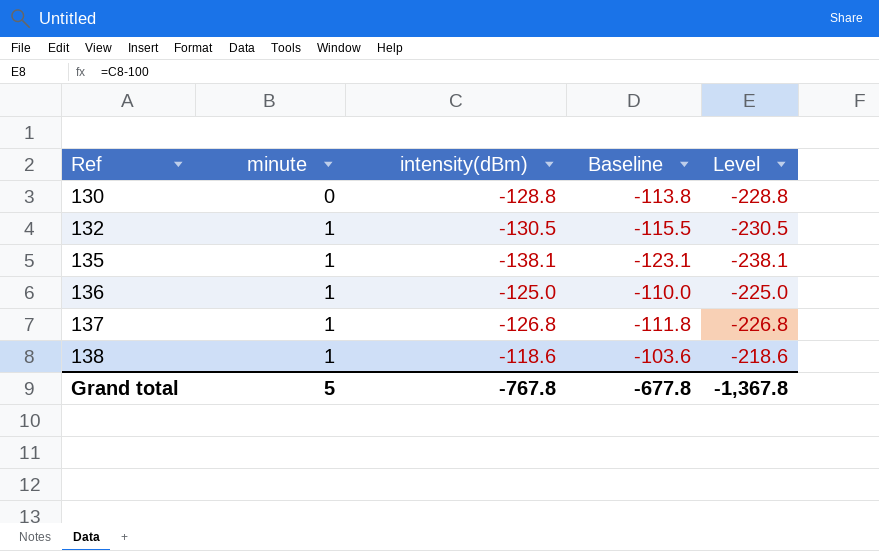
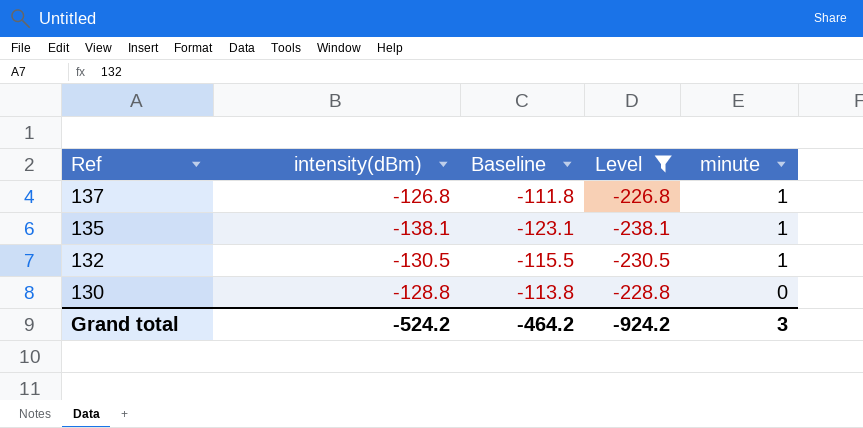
filter: none -> Level <= -226.8
row order: Ref ascending -> Ref descending
column minute | position: 2 -> 5
Grand total | intensity(dBm): -767.8 -> -524.2
Grand total | Baseline: -677.8 -> -464.2
Grand total | Level: -1,367.8 -> -924.2
Grand total | minute: 5 -> 3

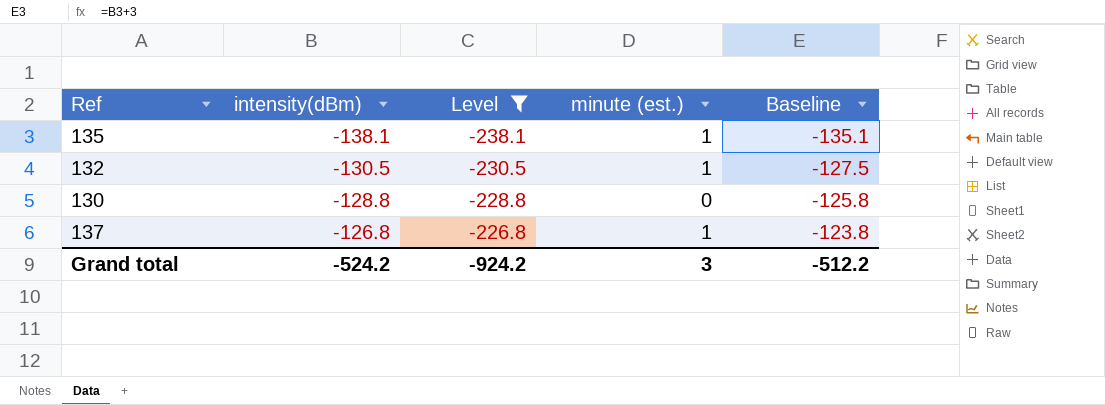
row order: Ref descending -> intensity(dBm) ascending
column name: minute -> minute (est.)
column Baseline | formula: [intensity(dBm)] + 15 -> [intensity(dBm)] + 3
column Baseline | position: 3 -> 5
Grand total | Baseline: -464.2 -> -512.2

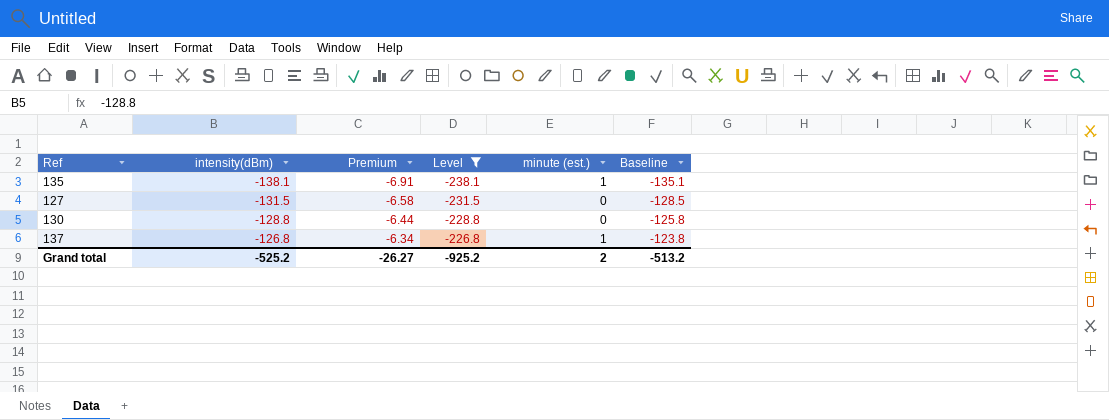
column Premium | formula: none -> [intensity(dBm)] * 0.05
row 132: -130.5 | -230.5 | 1 | -127.5 -> none
row 127: none -> -131.5 | -6.58 | -231.5 | 0 | -128.5
Grand total | intensity(dBm): -524.2 -> -525.2
Grand total | Level: -924.2 -> -925.2
Grand total | minute (est.): 3 -> 2
Grand total | Baseline: -512.2 -> -513.2

